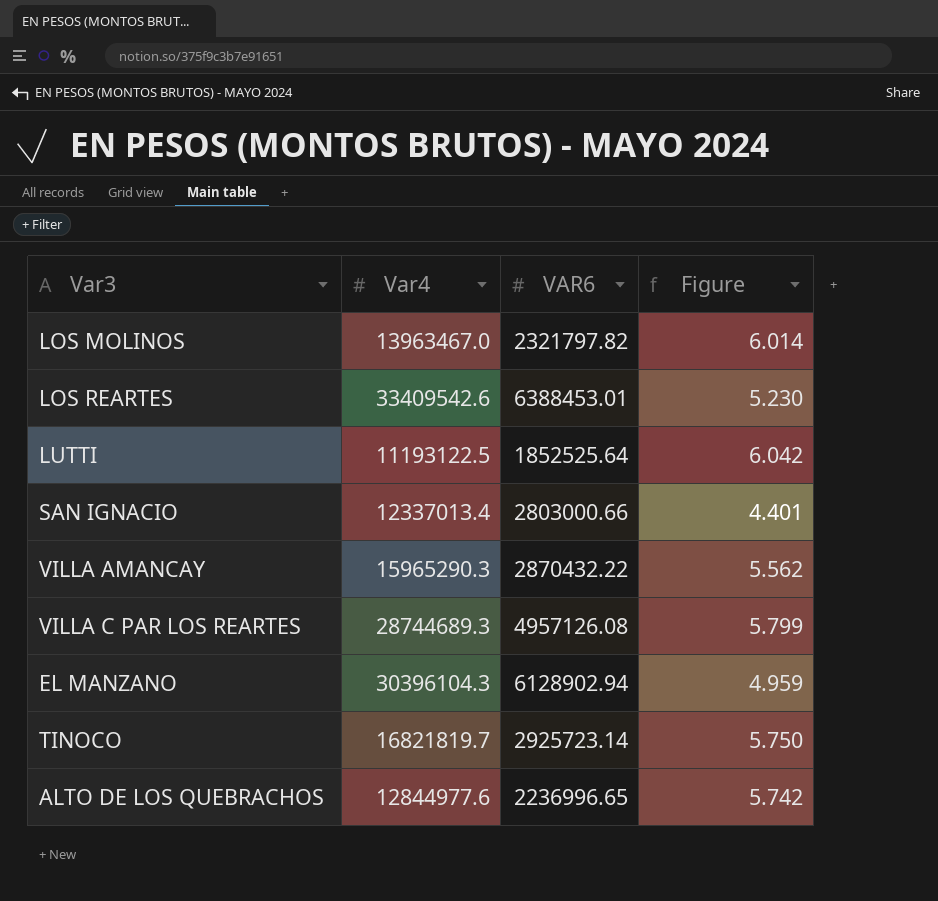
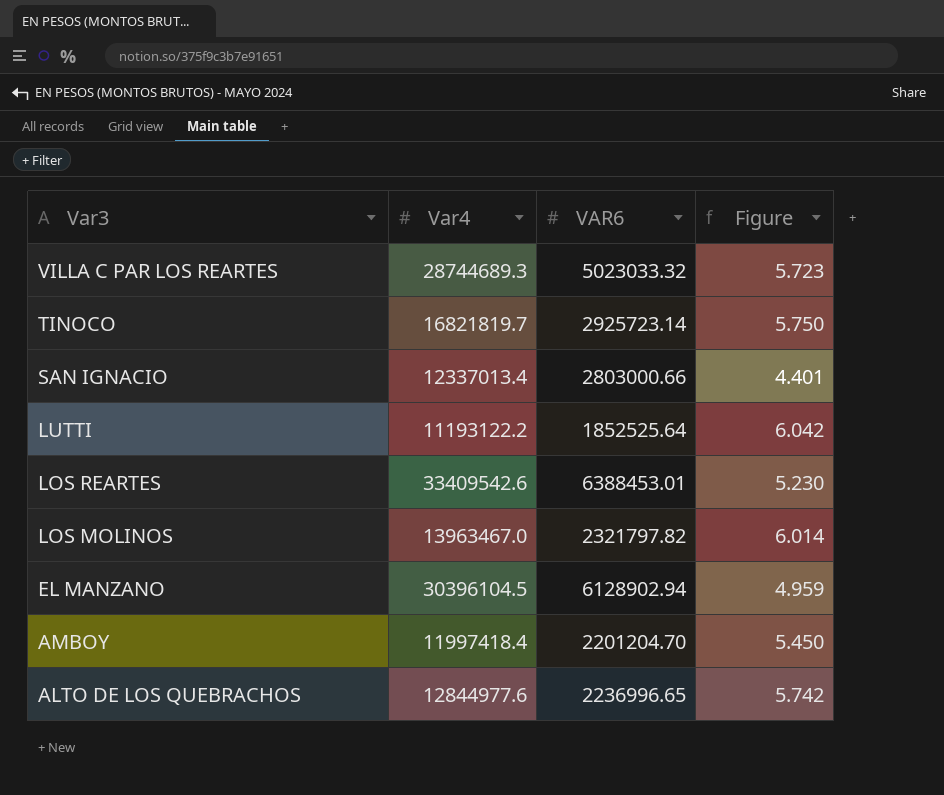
row order: none -> Var3 descending
row VILLA AMANCAY: 15965290.3 | 2870432.22 | 5.562 -> none
VILLA C PAR LOS REARTES | VAR6: 4957126.08 -> 5023033.32
VILLA C PAR LOS REARTES | Figure: 5.799 -> 5.723
LUTTI | Var4: 11193122.5 -> 11193122.2
EL MANZANO | Var4: 30396104.3 -> 30396104.5
row AMBOY: none -> 11997418.4 | 2201204.70 | 5.450

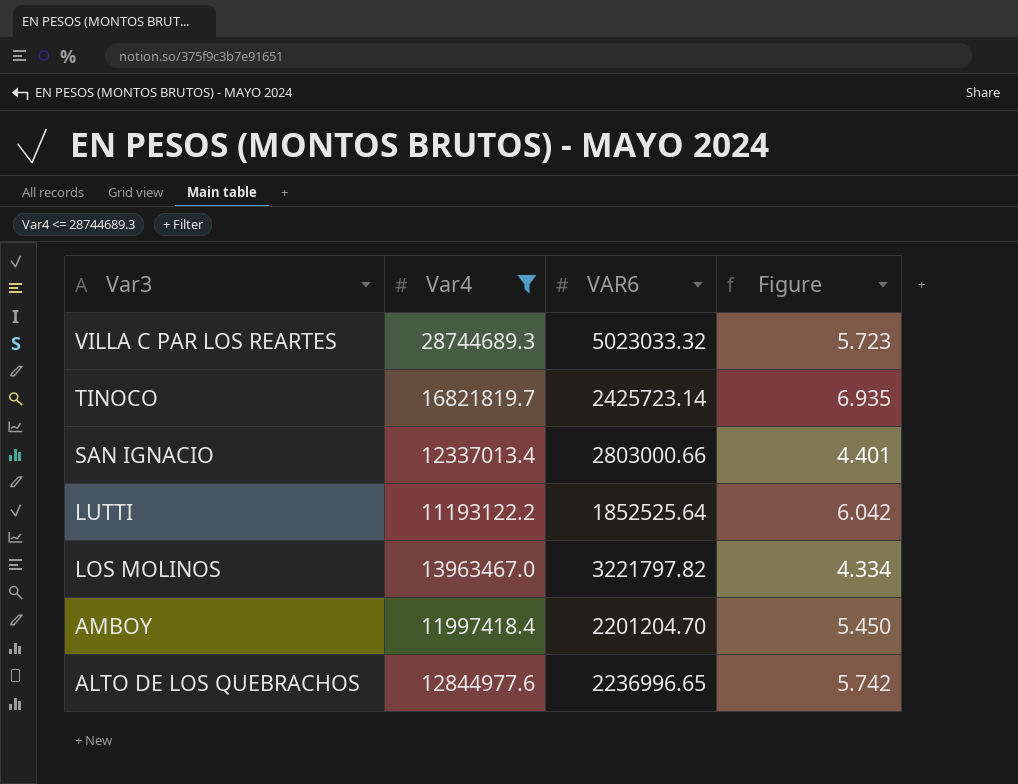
filter: none -> Var4 <= 28744689.3
TINOCO | VAR6: 2925723.14 -> 2425723.14
TINOCO | Figure: 5.750 -> 6.935
LOS MOLINOS | VAR6: 2321797.82 -> 3221797.82
LOS MOLINOS | Figure: 6.014 -> 4.334

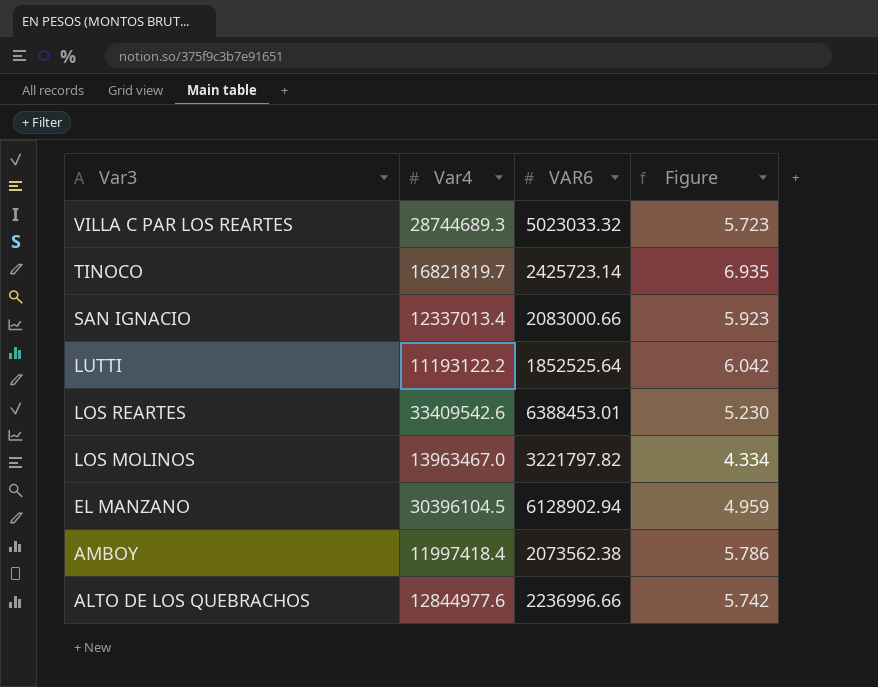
filter: Var4 <= 28744689.3 -> none
SAN IGNACIO | VAR6: 2803000.66 -> 2083000.66
SAN IGNACIO | Figure: 4.401 -> 5.923
AMBOY | VAR6: 2201204.70 -> 2073562.38
AMBOY | Figure: 5.450 -> 5.786
ALTO DE LOS QUEBRACHOS | VAR6: 2236996.65 -> 2236996.66

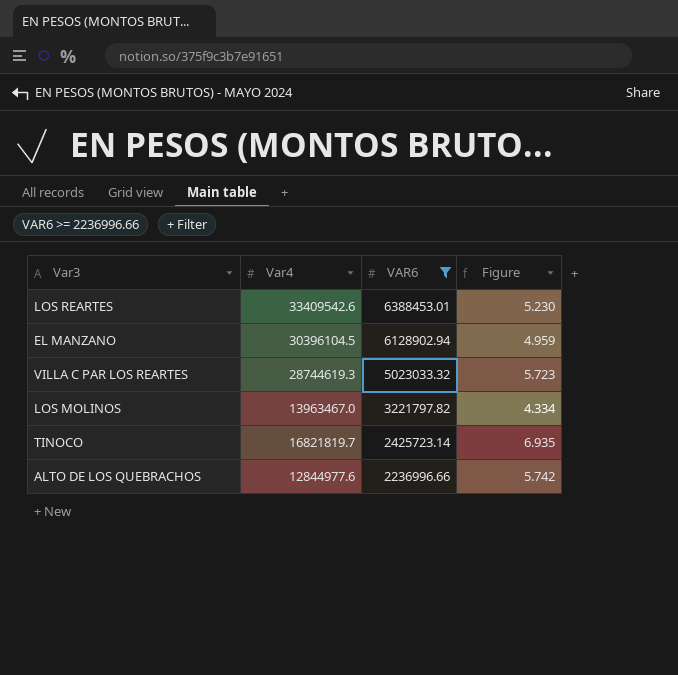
filter: none -> VAR6 >= 2236996.66
row order: Var3 descending -> VAR6 descending
VILLA C PAR LOS REARTES | Var4: 28744689.3 -> 28744619.3

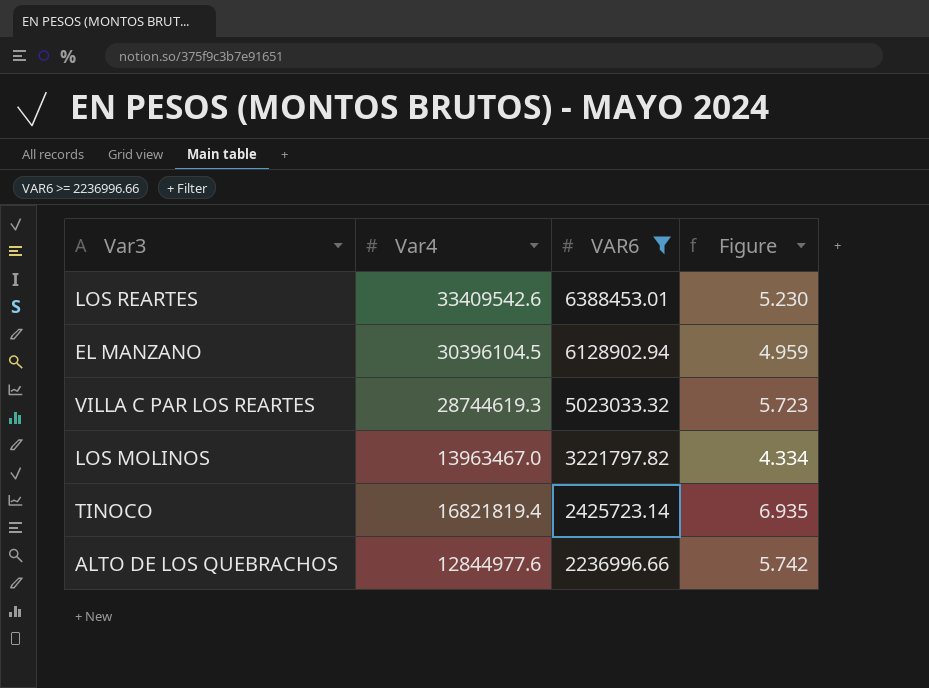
TINOCO | Var4: 16821819.7 -> 16821819.4

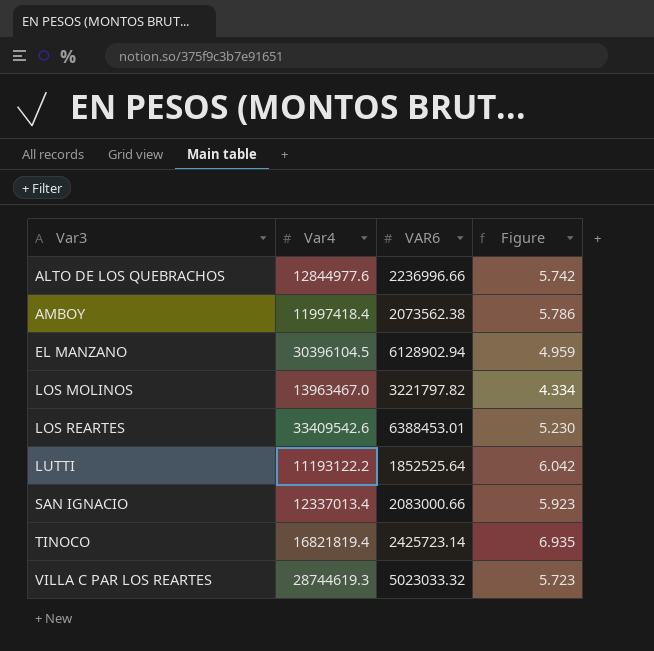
filter: VAR6 >= 2236996.66 -> none
row order: VAR6 descending -> Var3 ascending

